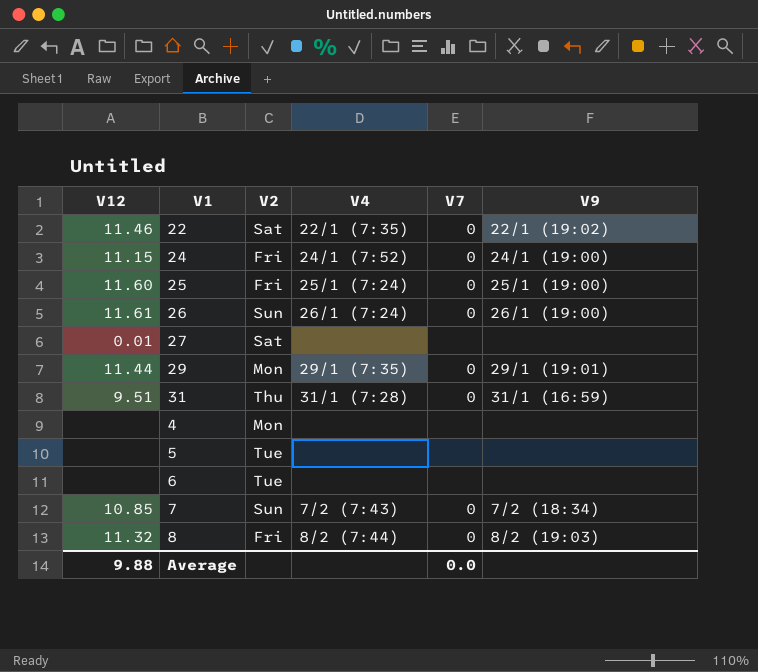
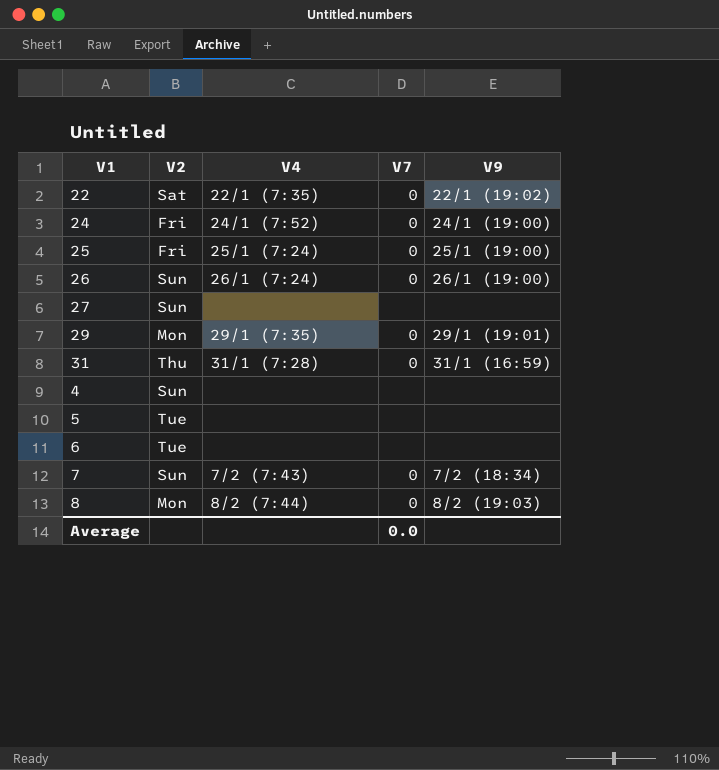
column V12 | position: 1 -> none
27 | V2: Sat -> Sun
4 | V2: Mon -> Sun
8 | V2: Fri -> Mon

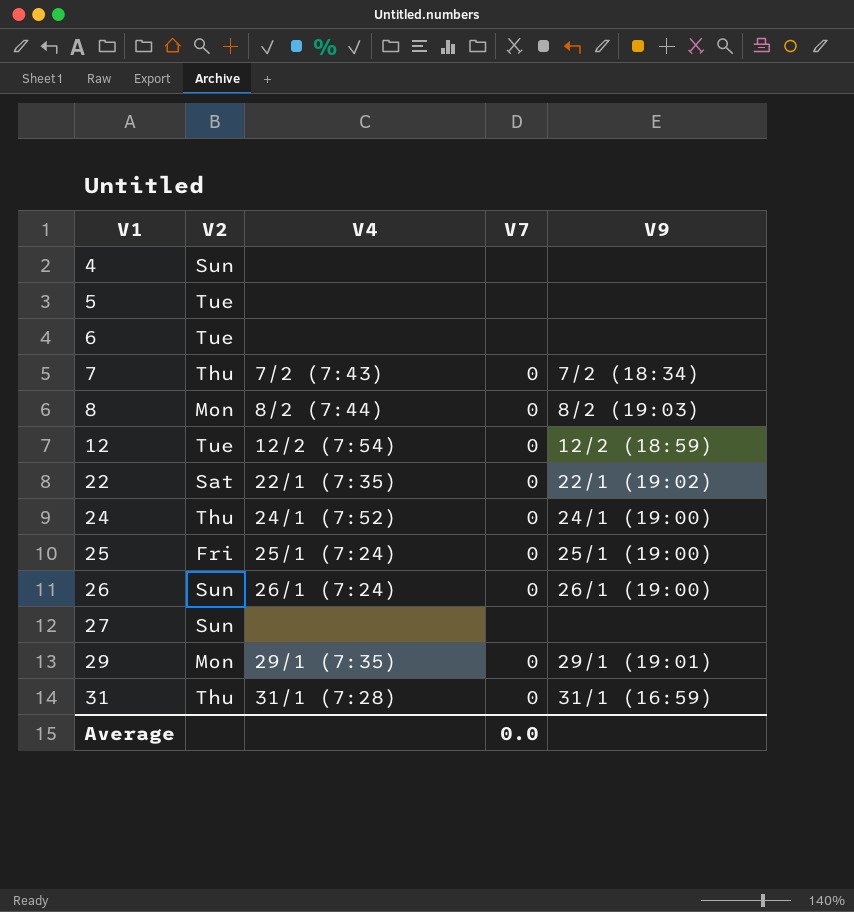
row order: none -> V1 ascending
7 | V2: Sun -> Thu
row 12: none -> Tue | 12/2 (7:54) | 0 | 12/2 (18:59)
24 | V2: Fri -> Thu

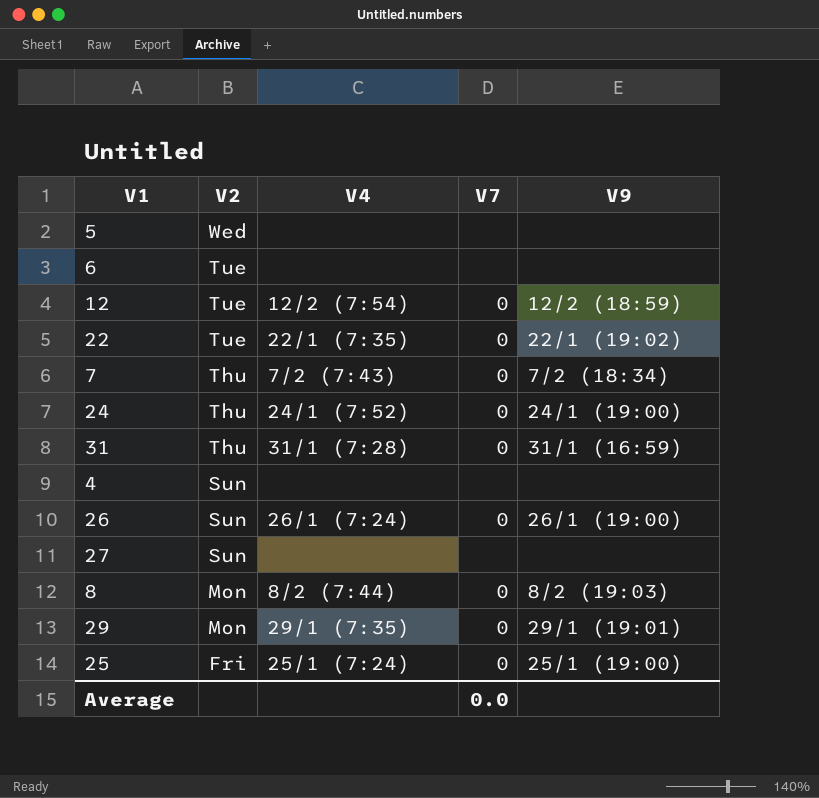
row order: V1 ascending -> V2 descending
5 | V2: Tue -> Wed
22 | V2: Sat -> Tue

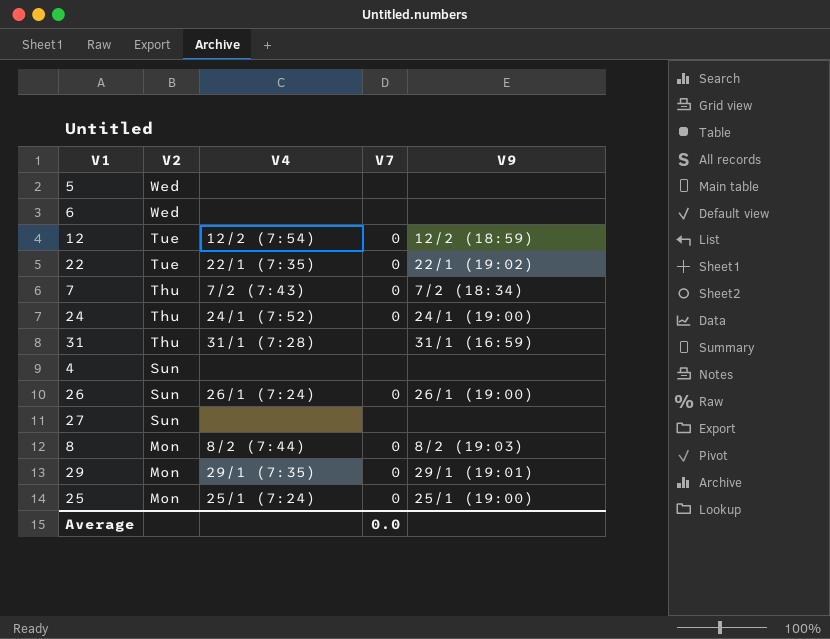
6 | V2: Tue -> Wed
31 | V7: 0 -> none
25 | V2: Fri -> Mon

